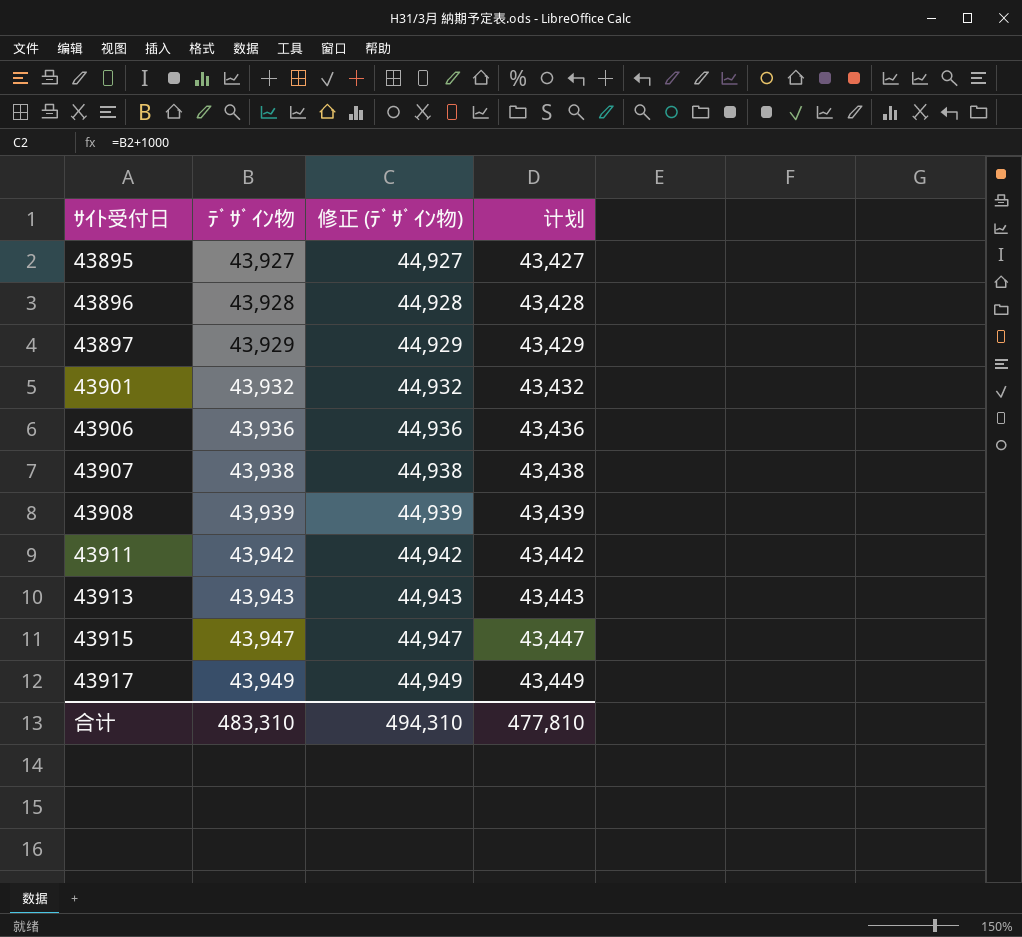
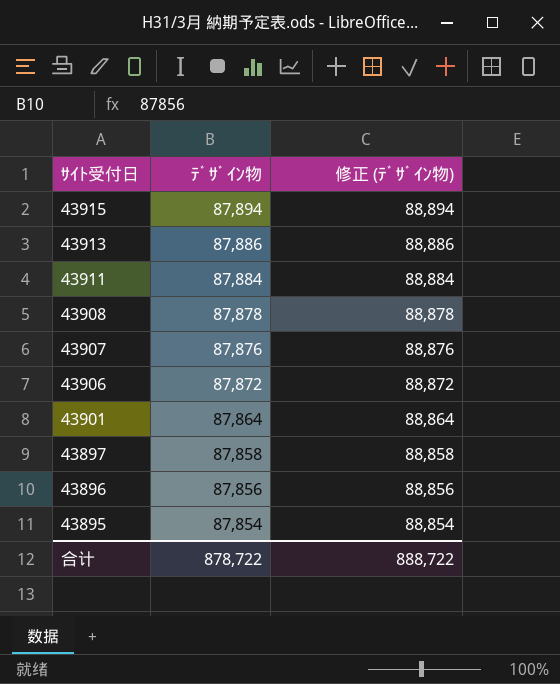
row order: ｻｲﾄ受付日 ascending -> ｻｲﾄ受付日 descending
column 计划 | formula: [ﾃﾞｻﾞｲﾝ物] - 500 -> none
row 43917: 43,949 | 44,949 | 43,449 -> none
43915 | ﾃﾞｻﾞｲﾝ物: 43,947 -> 87,894
43915 | 修正 (ﾃﾞｻﾞｲﾝ物): 44,947 -> 88,894
43913 | ﾃﾞｻﾞｲﾝ物: 43,943 -> 87,886
43913 | 修正 (ﾃﾞｻﾞｲﾝ物): 44,943 -> 88,886
43911 | ﾃﾞｻﾞｲﾝ物: 43,942 -> 87,884
43911 | 修正 (ﾃﾞｻﾞｲﾝ物): 44,942 -> 88,884
43908 | ﾃﾞｻﾞｲﾝ物: 43,939 -> 87,878
43908 | 修正 (ﾃﾞｻﾞｲﾝ物): 44,939 -> 88,878
43907 | ﾃﾞｻﾞｲﾝ物: 43,938 -> 87,876
43907 | 修正 (ﾃﾞｻﾞｲﾝ物): 44,938 -> 88,876
43906 | ﾃﾞｻﾞｲﾝ物: 43,936 -> 87,872
43906 | 修正 (ﾃﾞｻﾞｲﾝ物): 44,936 -> 88,872
43901 | ﾃﾞｻﾞｲﾝ物: 43,932 -> 87,864
43901 | 修正 (ﾃﾞｻﾞｲﾝ物): 44,932 -> 88,864
43897 | ﾃﾞｻﾞｲﾝ物: 43,929 -> 87,858
43897 | 修正 (ﾃﾞｻﾞｲﾝ物): 44,929 -> 88,858
43896 | ﾃﾞｻﾞｲﾝ物: 43,928 -> 87,856
43896 | 修正 (ﾃﾞｻﾞｲﾝ物): 44,928 -> 88,856
43895 | ﾃﾞｻﾞｲﾝ物: 43,927 -> 87,854
43895 | 修正 (ﾃﾞｻﾞｲﾝ物): 44,927 -> 88,854
合计 | ﾃﾞｻﾞｲﾝ物: 483,310 -> 878,722
合计 | 修正 (ﾃﾞｻﾞｲﾝ物): 494,310 -> 888,722

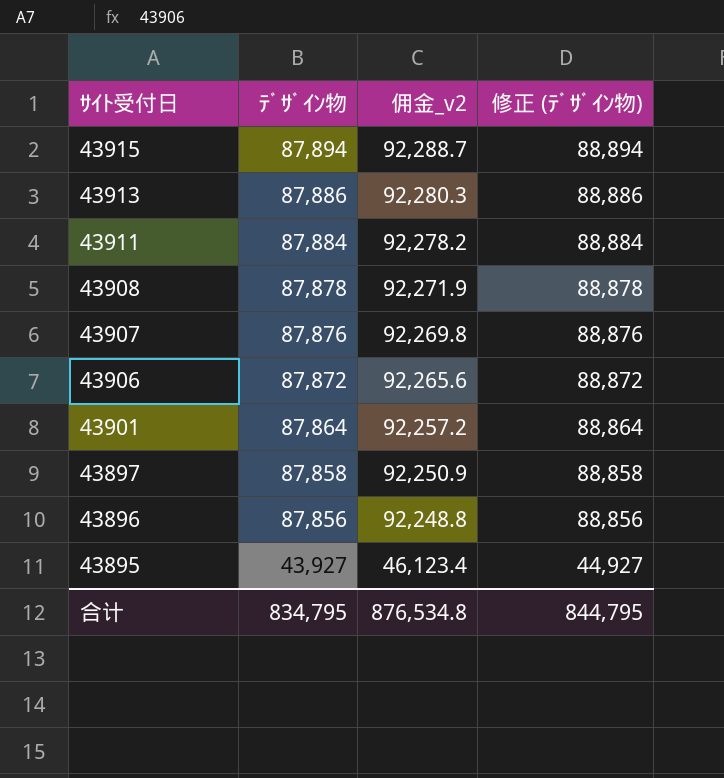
column 佣金_v2 | formula: none -> [ﾃﾞｻﾞｲﾝ物] * 1.05
43895 | ﾃﾞｻﾞｲﾝ物: 87,854 -> 43,927
43895 | 修正 (ﾃﾞｻﾞｲﾝ物): 88,854 -> 44,927
合计 | ﾃﾞｻﾞｲﾝ物: 878,722 -> 834,795
合计 | 修正 (ﾃﾞｻﾞｲﾝ物): 888,722 -> 844,795

